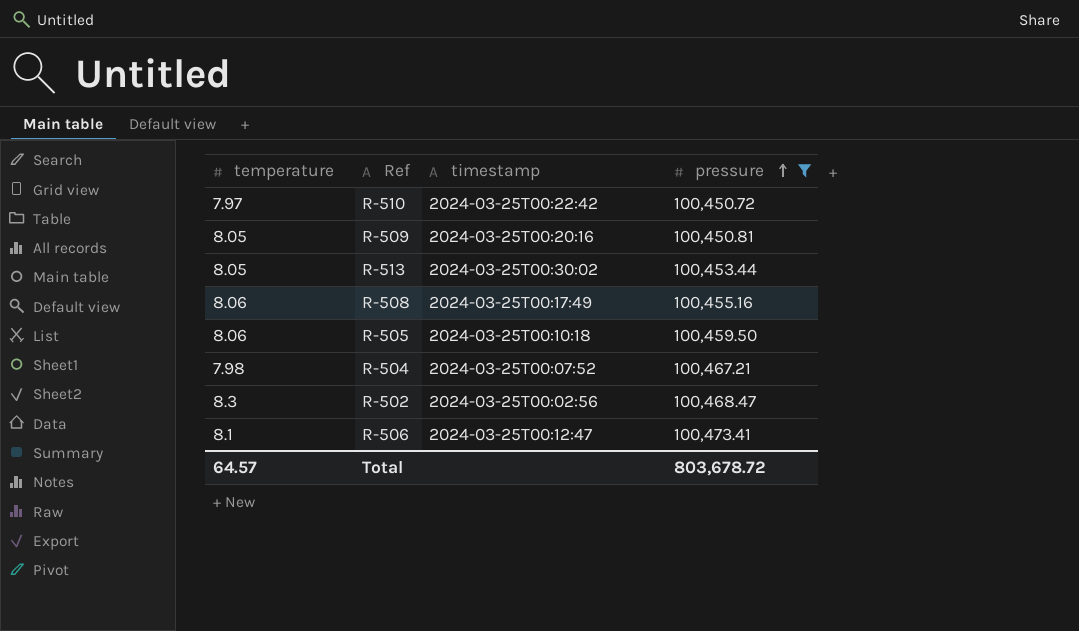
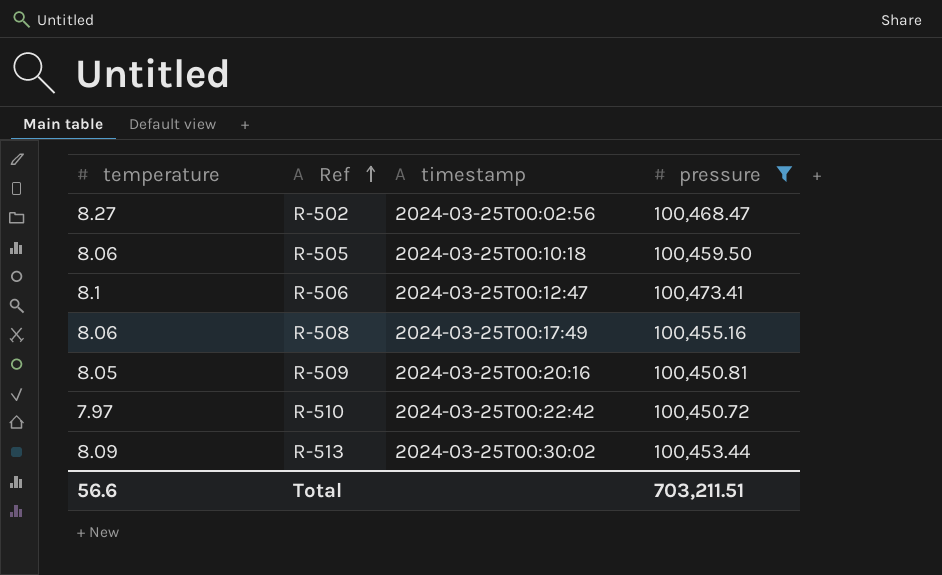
row order: pressure ascending -> Ref ascending
row R-504: 7.98 | 2024-03-25T00:07:52 | 100,467.21 -> none
R-502 | temperature: 8.3 -> 8.27
R-513 | temperature: 8.05 -> 8.09
Total | temperature: 64.57 -> 56.6
Total | pressure: 803,678.72 -> 703,211.51

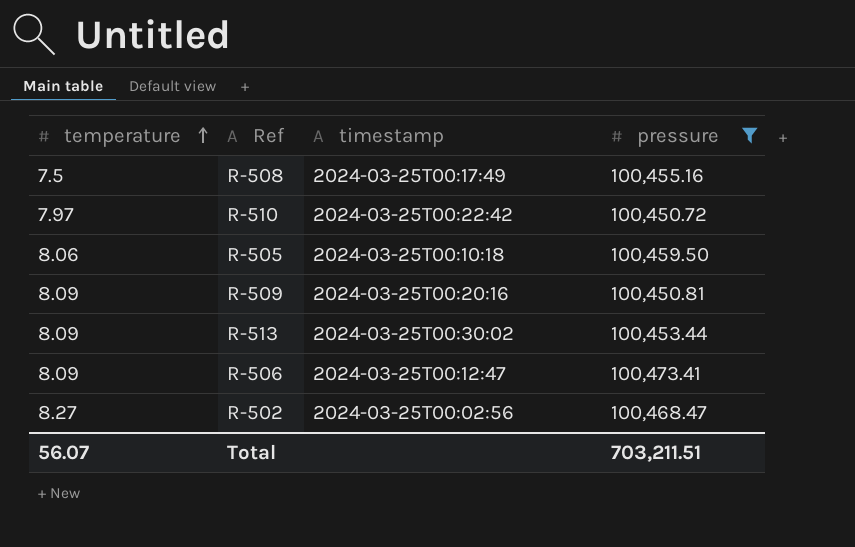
row order: Ref ascending -> temperature ascending
R-508 | temperature: 8.06 -> 7.5
R-509 | temperature: 8.05 -> 8.09
R-506 | temperature: 8.1 -> 8.09
Total | temperature: 56.6 -> 56.07

